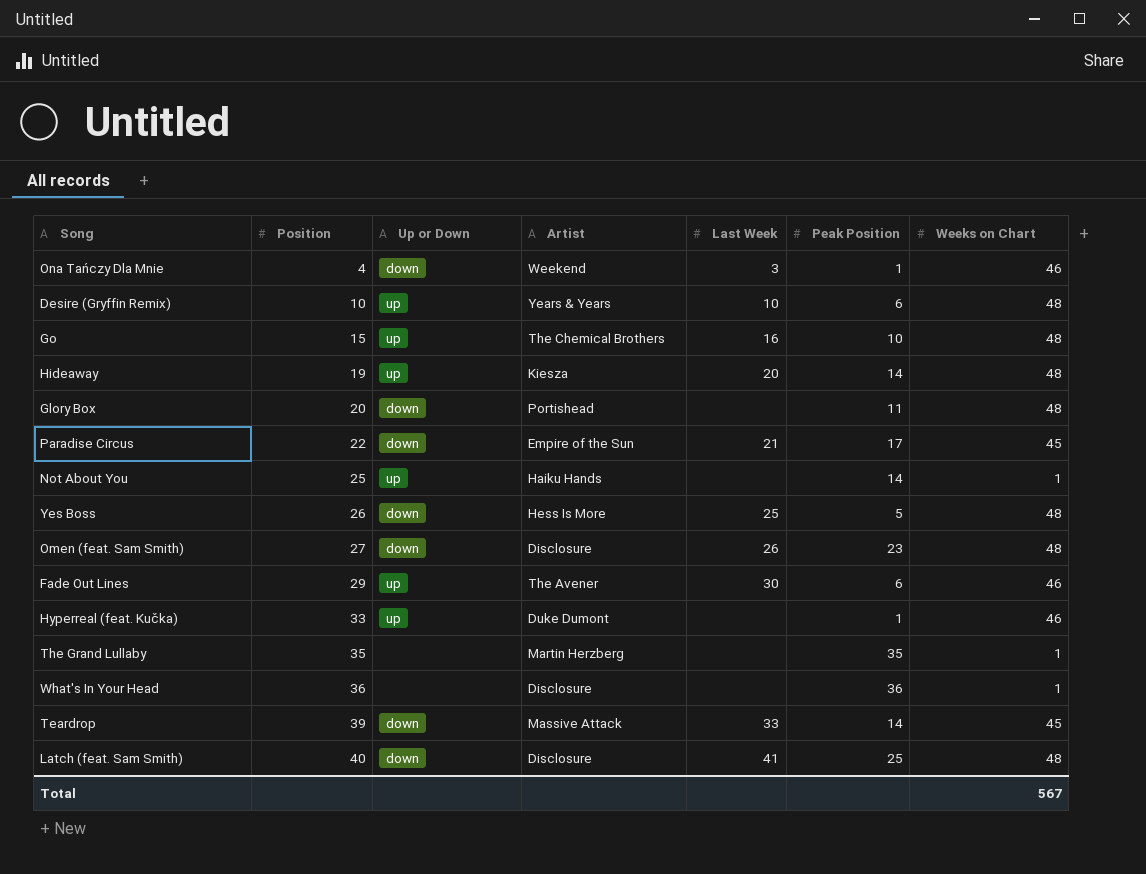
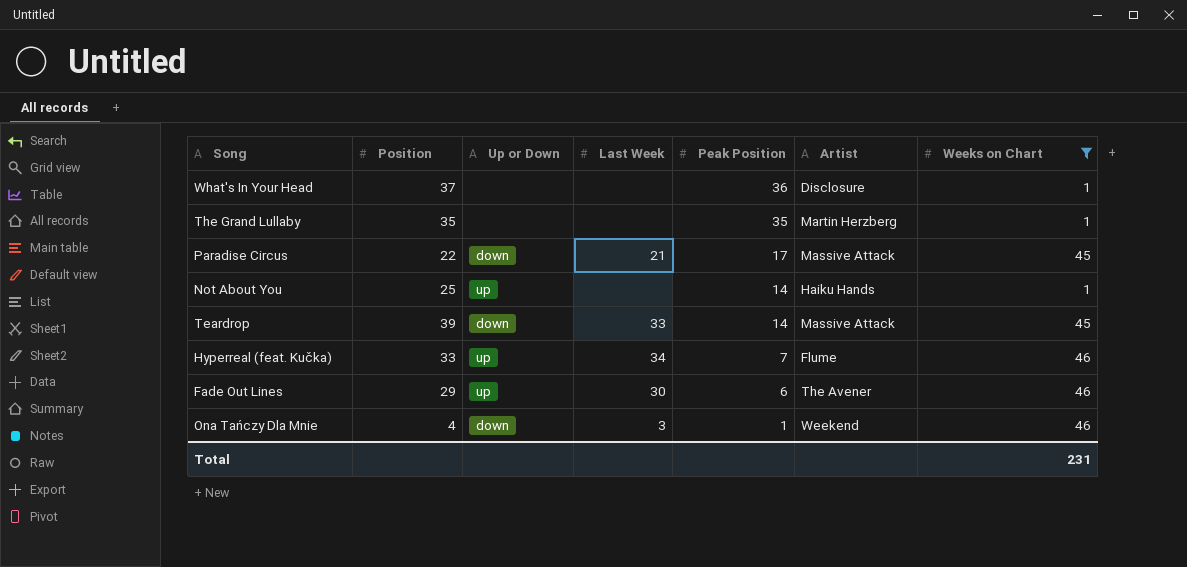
filter: none -> Weeks on Chart != 48
row order: Position ascending -> Peak Position descending
column Artist | position: 4 -> 6
What's In Your Head | Position: 36 -> 37
Paradise Circus | Artist: Empire of the Sun -> Massive Attack
Hyperreal (feat. Kučka) | Last Week: none -> 34
Hyperreal (feat. Kučka) | Peak Position: 1 -> 7
Hyperreal (feat. Kučka) | Artist: Duke Dumont -> Flume
Total | Weeks on Chart: 567 -> 231

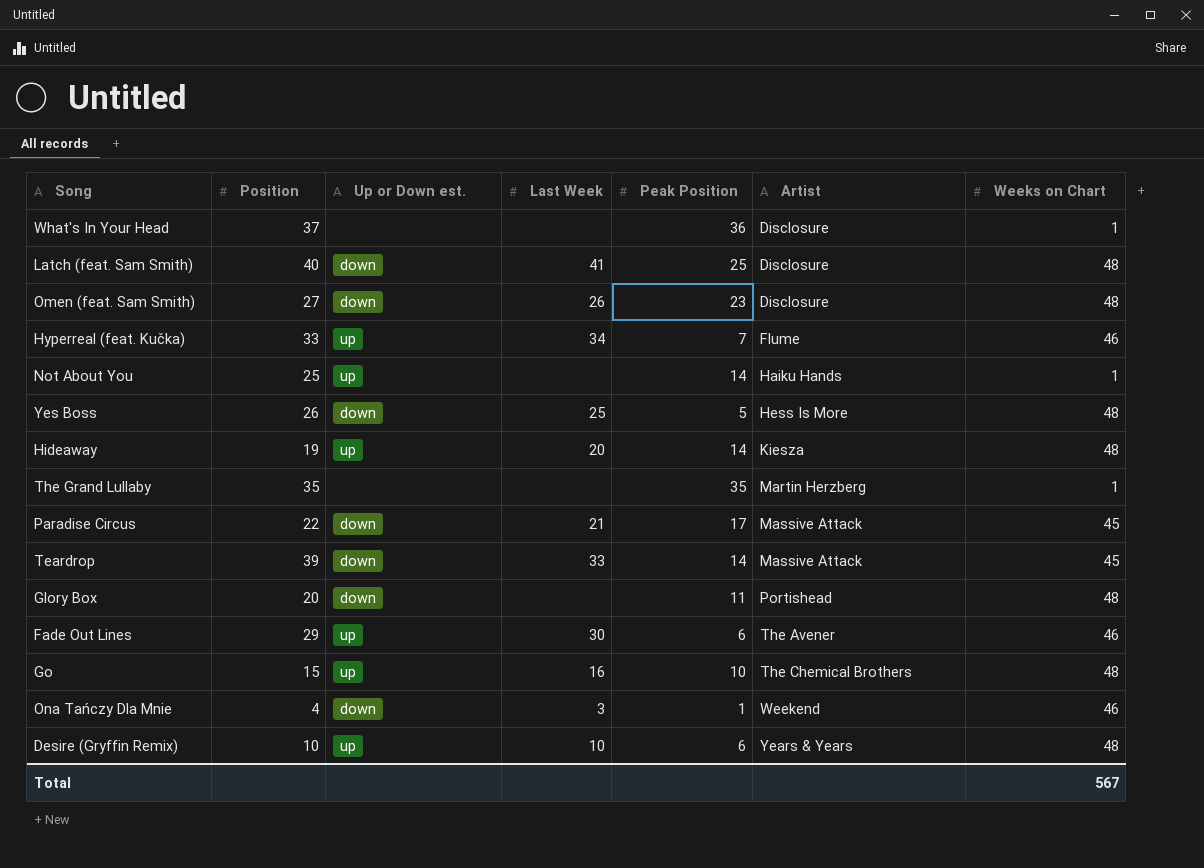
filter: Weeks on Chart != 48 -> none
row order: Peak Position descending -> Artist ascending
column name: Up or Down -> Up or Down est.
Total | Weeks on Chart: 231 -> 567

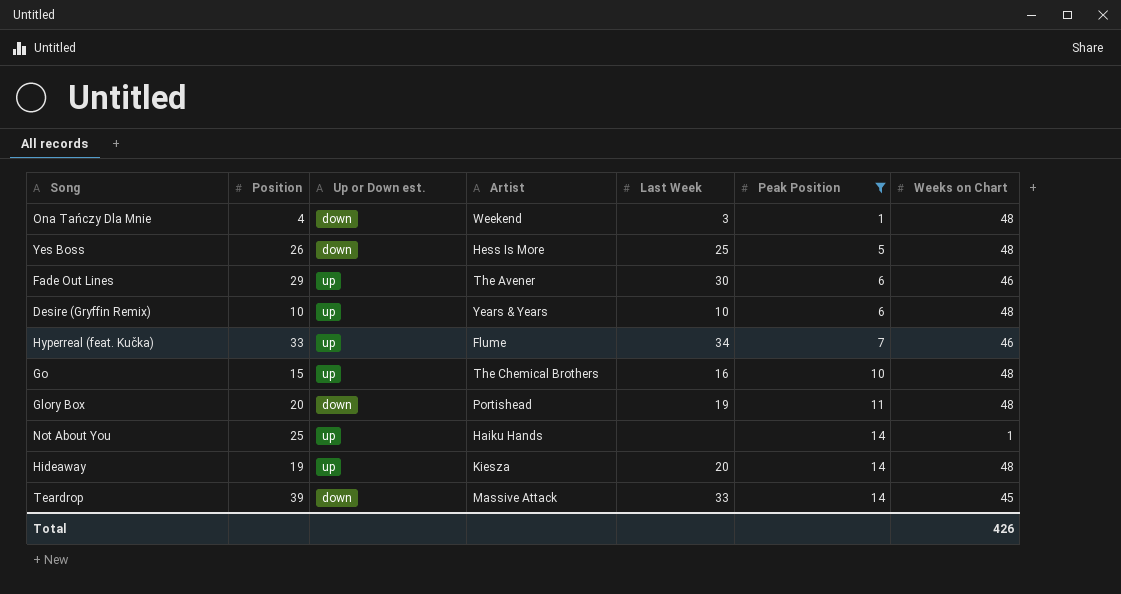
filter: none -> Peak Position <= 14
row order: Artist ascending -> Peak Position ascending
column Artist | position: 6 -> 4
Ona Tańczy Dla Mnie | Weeks on Chart: 46 -> 48
Glory Box | Last Week: none -> 19
Total | Weeks on Chart: 567 -> 426

